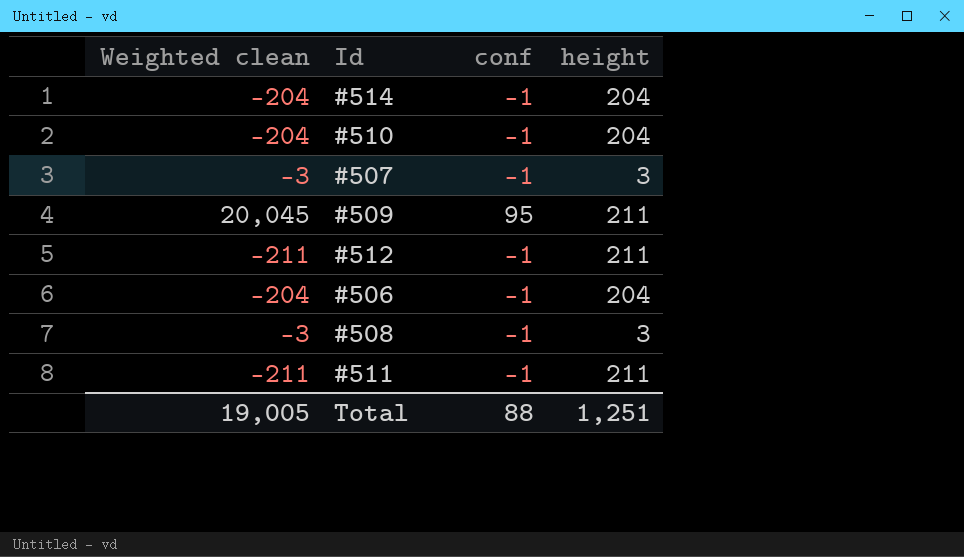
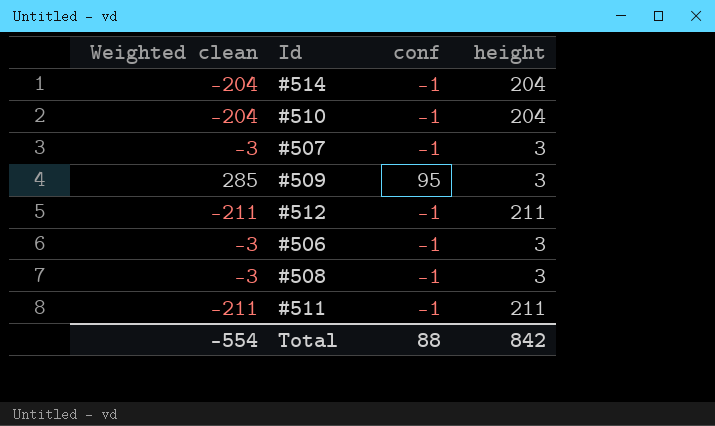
#509 | Weighted clean: 20,045 -> 285
#509 | height: 211 -> 3
#506 | Weighted clean: -204 -> -3
#506 | height: 204 -> 3
Total | Weighted clean: 19,005 -> -554
Total | height: 1,251 -> 842

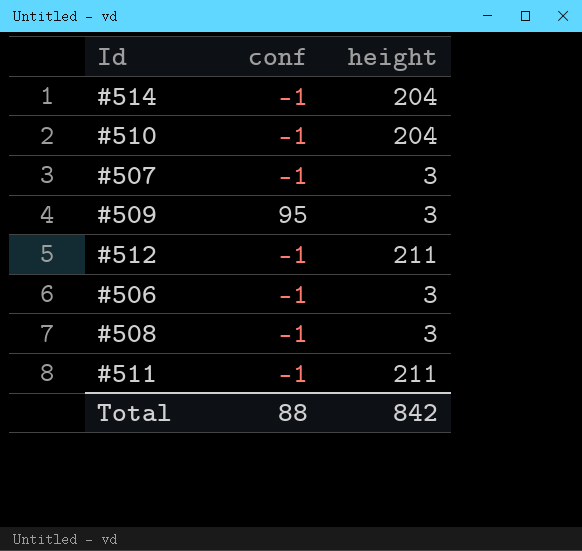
column Weighted clean | formula: [conf] * [height] -> none

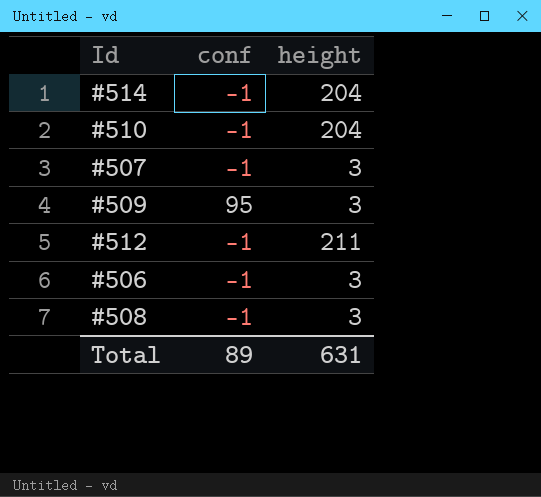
row #511: -1 | 211 -> none
Total | conf: 88 -> 89
Total | height: 842 -> 631

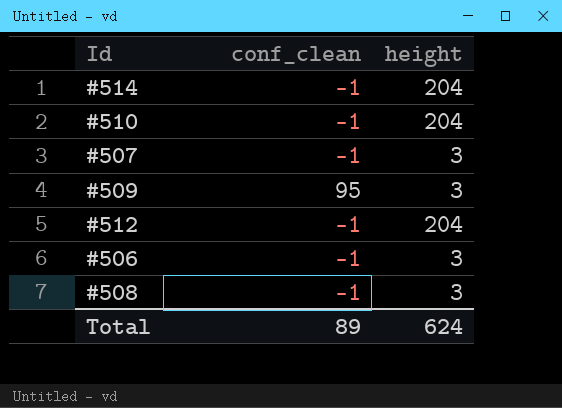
column name: conf -> conf_clean
#512 | height: 211 -> 204
Total | height: 631 -> 624

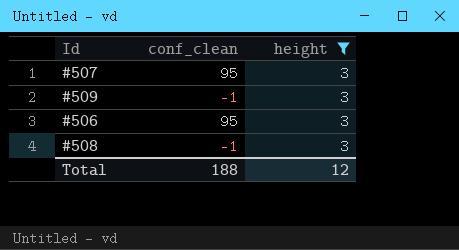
filter: none -> height = 3
#507 | conf_clean: -1 -> 95
#509 | conf_clean: 95 -> -1
#506 | conf_clean: -1 -> 95
Total | conf_clean: 89 -> 188
Total | height: 624 -> 12

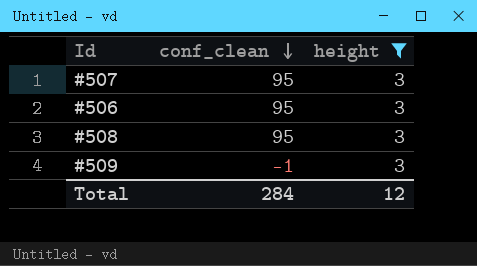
row order: none -> conf_clean descending
#508 | conf_clean: -1 -> 95
Total | conf_clean: 188 -> 284

